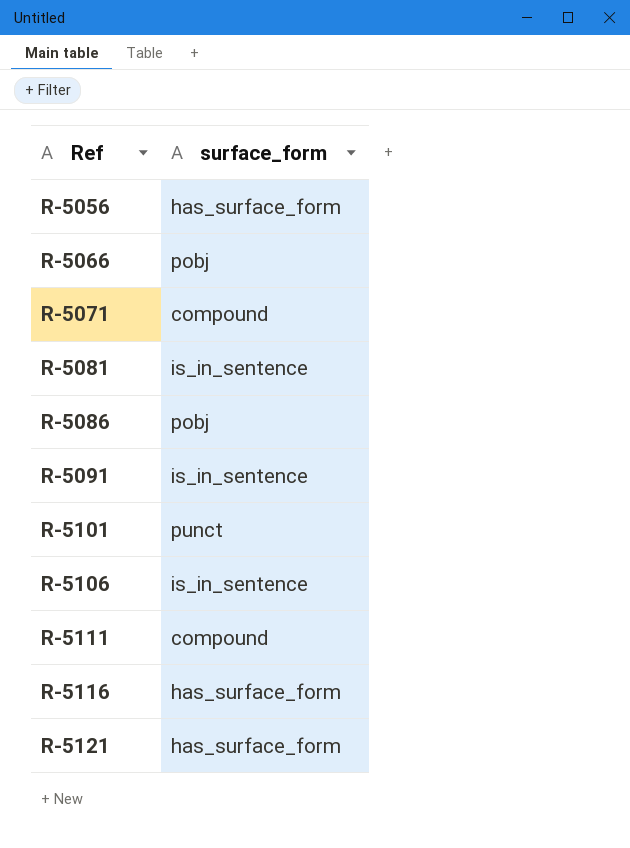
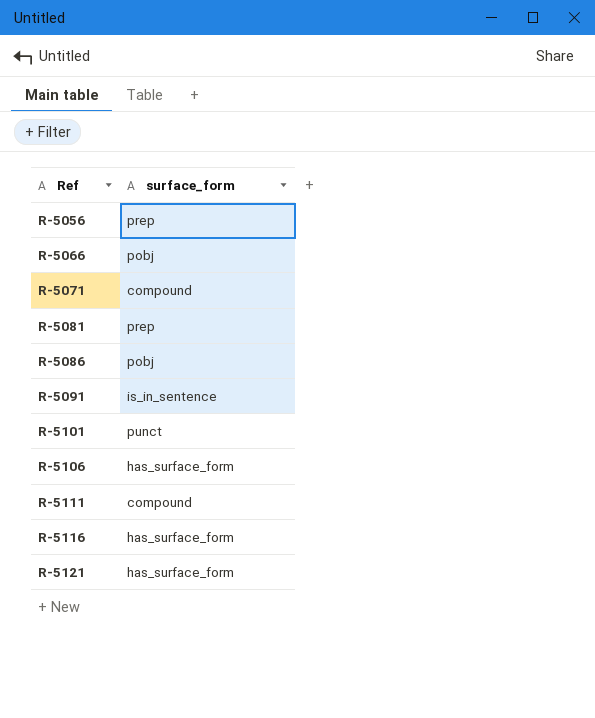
R-5056 | surface_form: has_surface_form -> prep
R-5081 | surface_form: is_in_sentence -> prep
R-5106 | surface_form: is_in_sentence -> has_surface_form

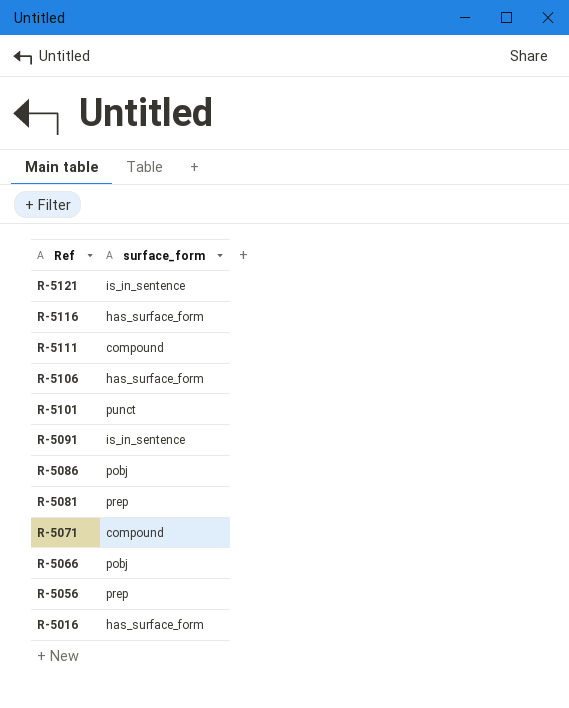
row order: Ref ascending -> Ref descending
R-5121 | surface_form: has_surface_form -> is_in_sentence
row R-5016: none -> has_surface_form

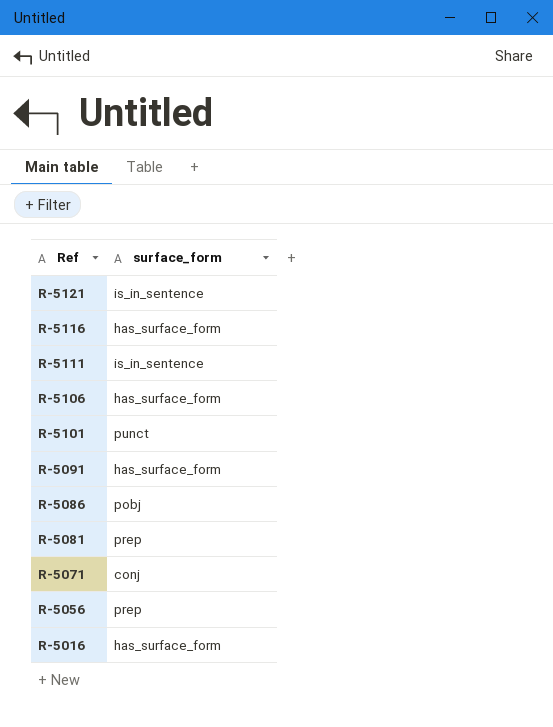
row R-5066: pobj -> none
R-5111 | surface_form: compound -> is_in_sentence
R-5091 | surface_form: is_in_sentence -> has_surface_form
R-5071 | surface_form: compound -> conj

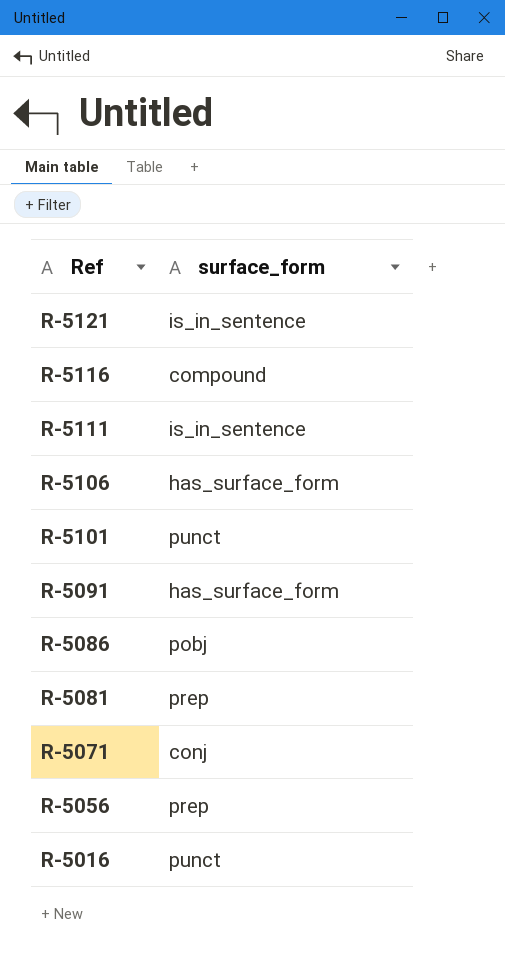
R-5116 | surface_form: has_surface_form -> compound
R-5016 | surface_form: has_surface_form -> punct

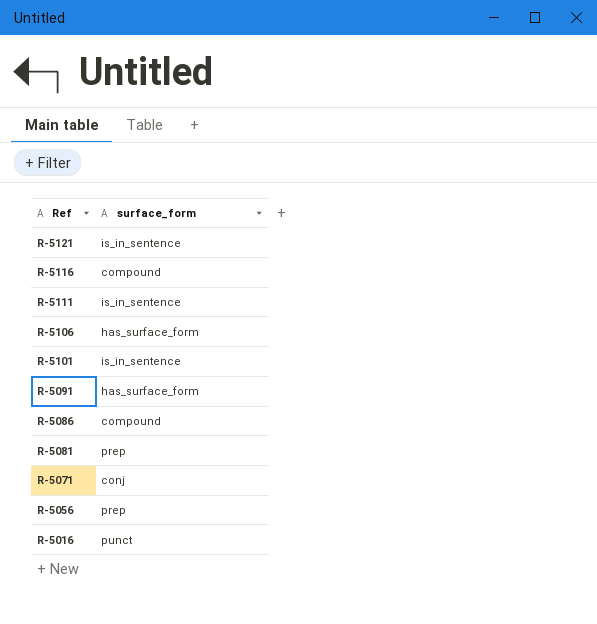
R-5101 | surface_form: punct -> is_in_sentence
R-5086 | surface_form: pobj -> compound

